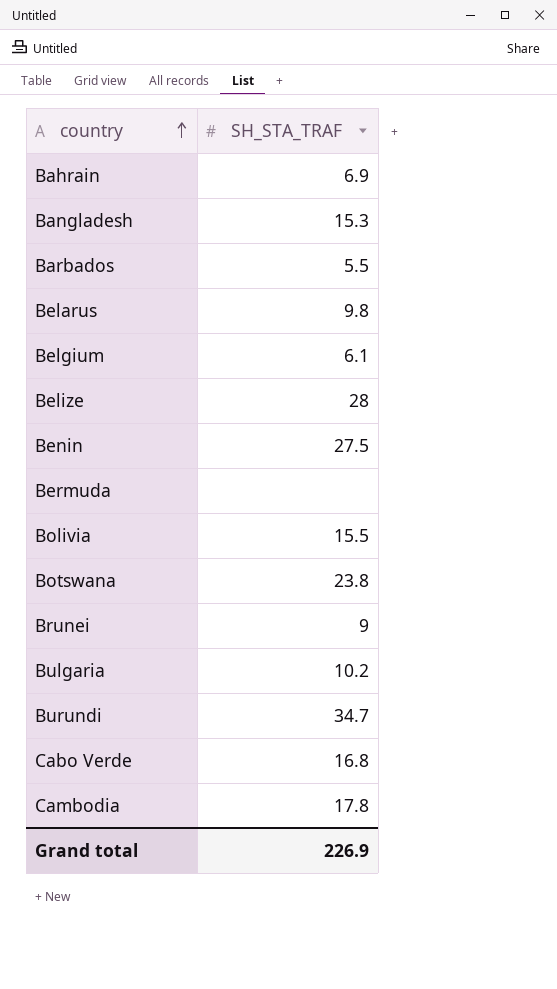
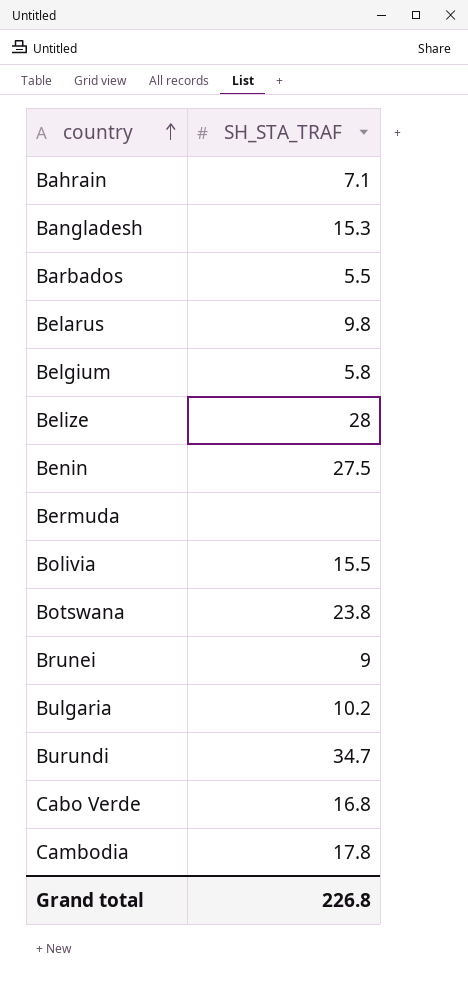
Bahrain | SH_STA_TRAF: 6.9 -> 7.1
Belgium | SH_STA_TRAF: 6.1 -> 5.8
Grand total | SH_STA_TRAF: 226.9 -> 226.8

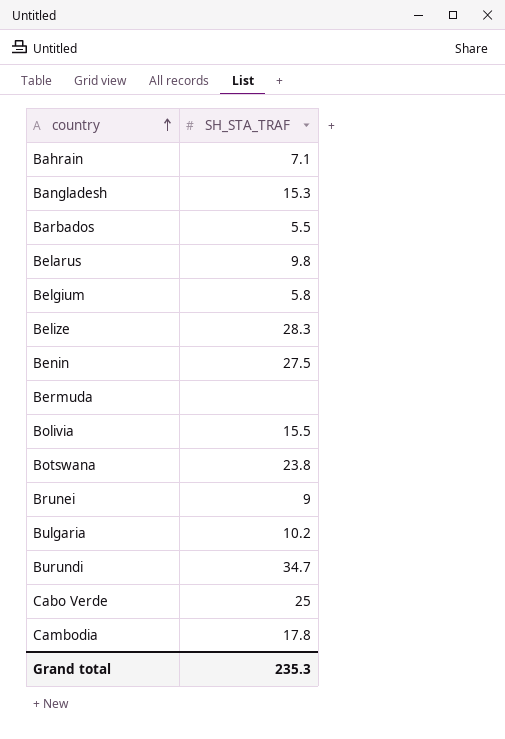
Belize | SH_STA_TRAF: 28 -> 28.3
Cabo Verde | SH_STA_TRAF: 16.8 -> 25
Grand total | SH_STA_TRAF: 226.8 -> 235.3

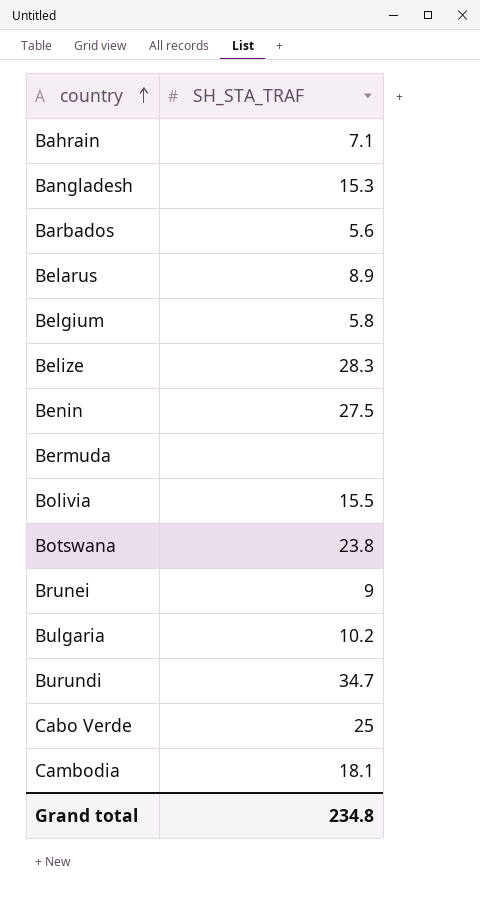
Barbados | SH_STA_TRAF: 5.5 -> 5.6
Belarus | SH_STA_TRAF: 9.8 -> 8.9
Cambodia | SH_STA_TRAF: 17.8 -> 18.1
Grand total | SH_STA_TRAF: 235.3 -> 234.8

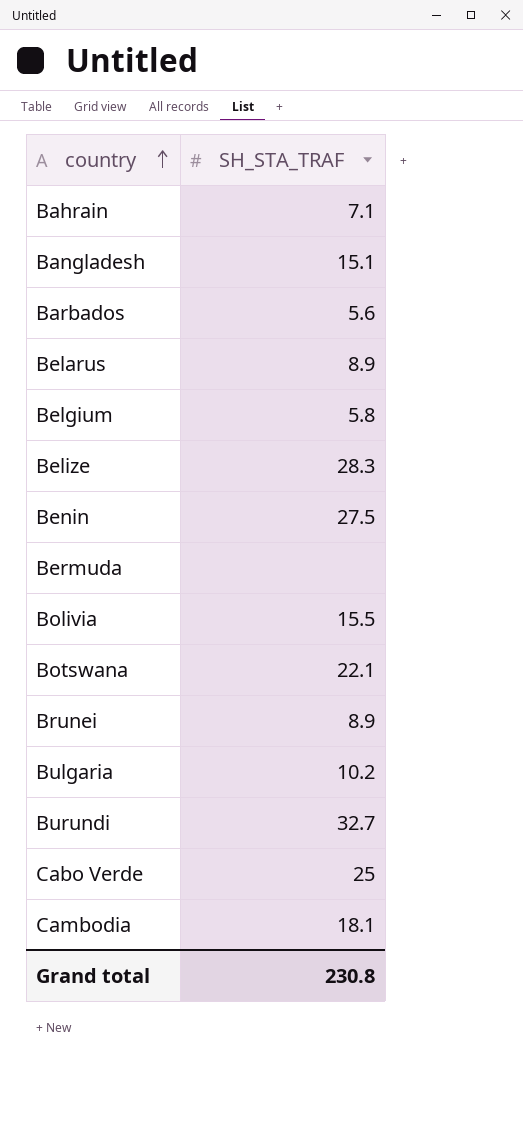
Bangladesh | SH_STA_TRAF: 15.3 -> 15.1
Botswana | SH_STA_TRAF: 23.8 -> 22.1
Brunei | SH_STA_TRAF: 9 -> 8.9
Burundi | SH_STA_TRAF: 34.7 -> 32.7
Grand total | SH_STA_TRAF: 234.8 -> 230.8

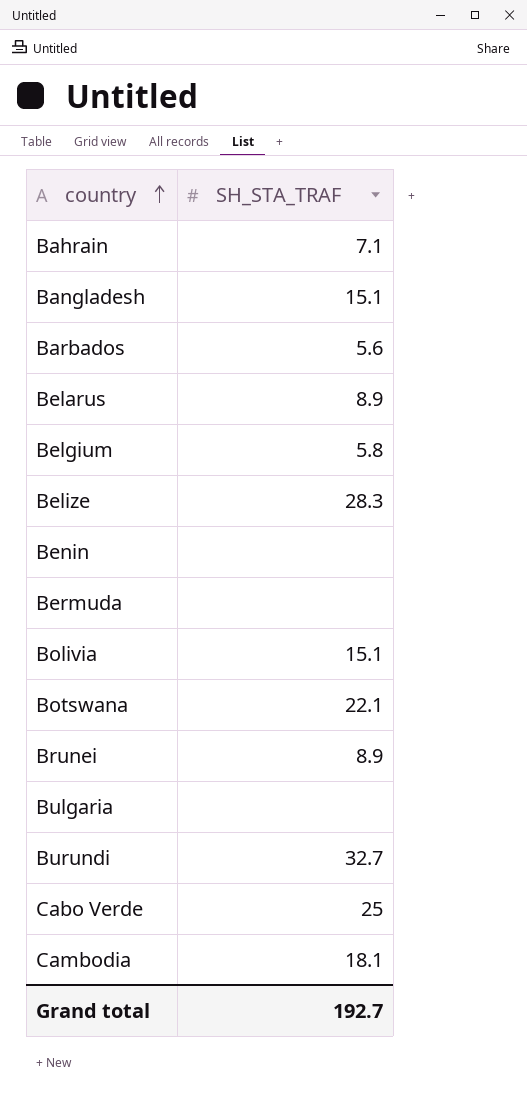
Benin | SH_STA_TRAF: 27.5 -> none
Bolivia | SH_STA_TRAF: 15.5 -> 15.1
Bulgaria | SH_STA_TRAF: 10.2 -> none
Grand total | SH_STA_TRAF: 230.8 -> 192.7

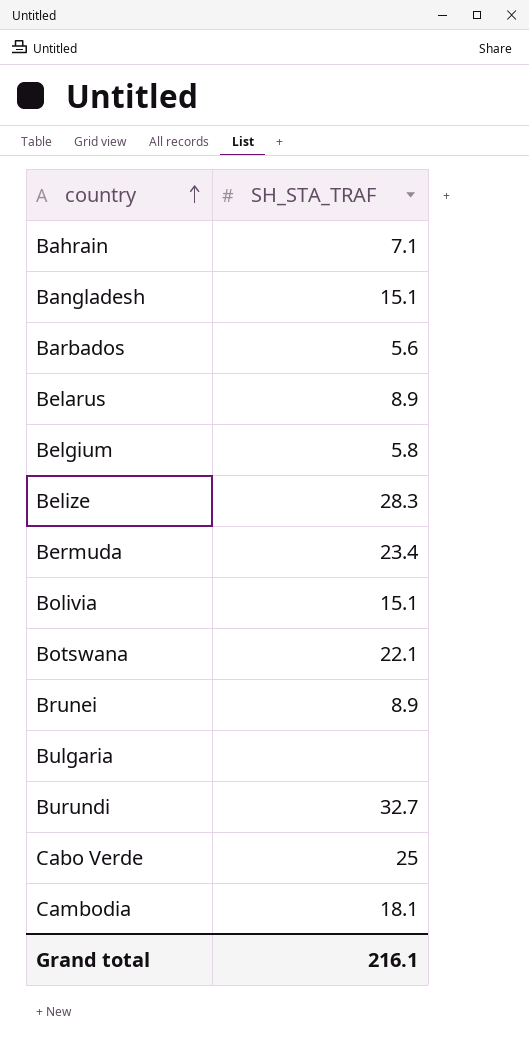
row Benin: none -> none
Bermuda | SH_STA_TRAF: none -> 23.4
Grand total | SH_STA_TRAF: 192.7 -> 216.1

